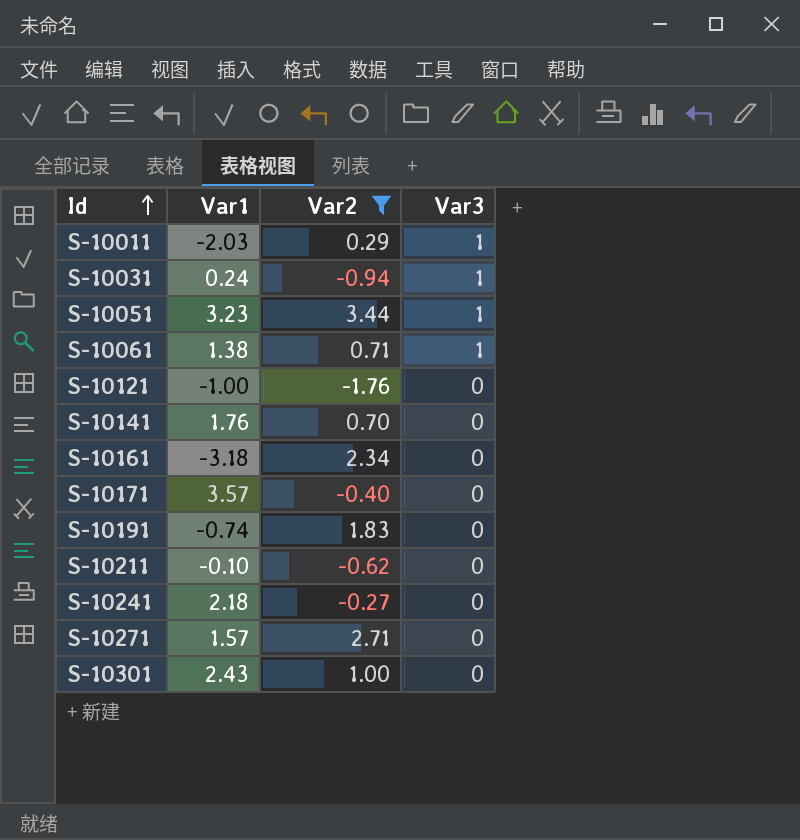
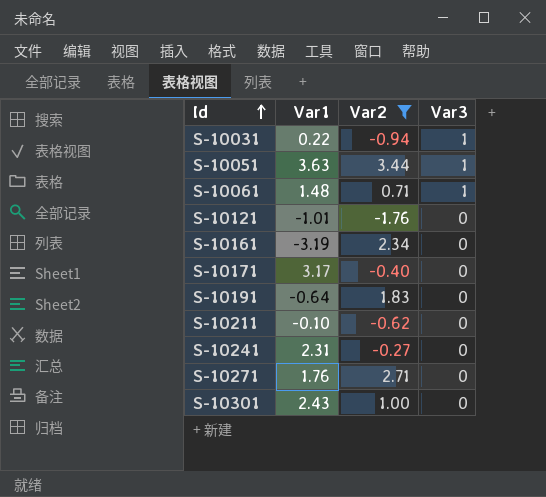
row S-10011: -2.03 | 0.29 | 1 -> none
row S-10141: 1.76 | 0.70 | 0 -> none
S-10031 | Var1: 0.24 -> 0.22
S-10051 | Var1: 3.23 -> 3.63
S-10061 | Var1: 1.38 -> 1.48
S-10121 | Var1: -1.00 -> -1.01
S-10161 | Var1: -3.18 -> -3.19
S-10171 | Var1: 3.57 -> 3.17
S-10191 | Var1: -0.74 -> -0.64
S-10241 | Var1: 2.18 -> 2.31
S-10271 | Var1: 1.57 -> 1.76

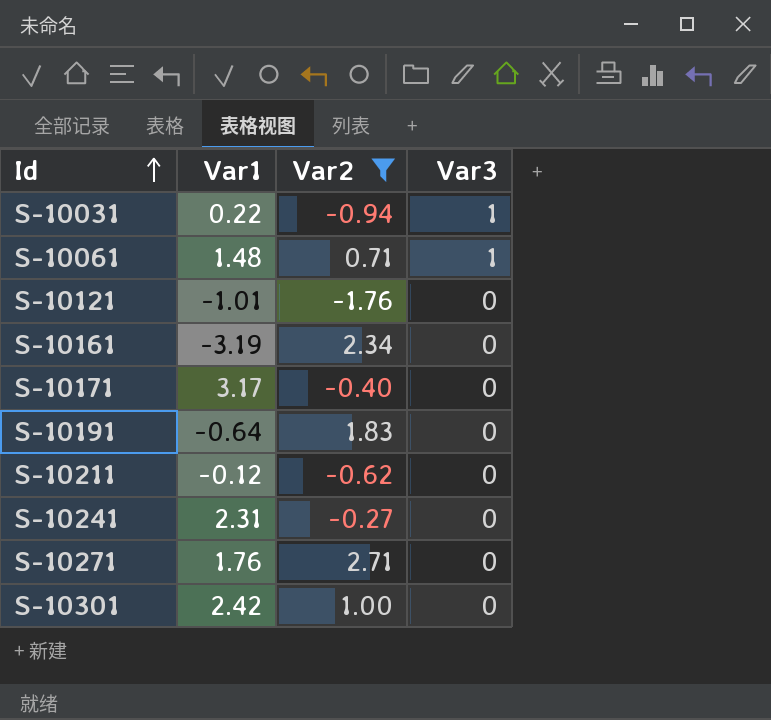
row S-10051: 3.63 | 3.44 | 1 -> none
S-10211 | Var1: -0.10 -> -0.12
S-10301 | Var1: 2.43 -> 2.42

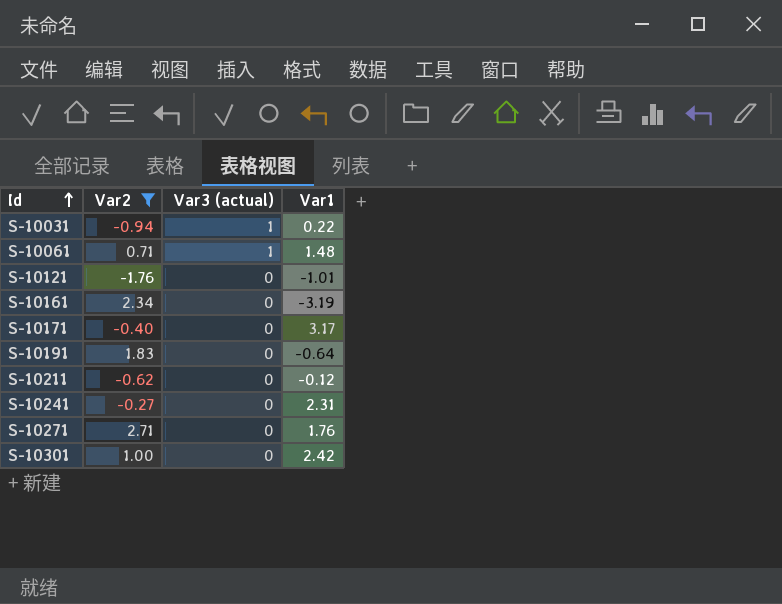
column name: Var3 -> Var3 (actual)
column Var1 | position: 2 -> 4

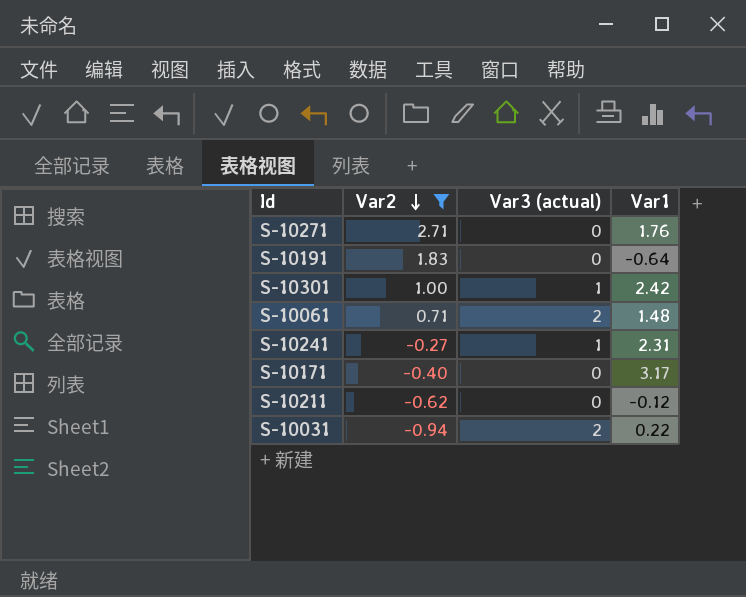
row order: Id ascending -> Var2 descending
row S-10121: -1.76 | 0 | -1.01 -> none
row S-10161: 2.34 | 0 | -3.19 -> none
S-10301 | Var3 (actual): 0 -> 1
S-10061 | Var3 (actual): 1 -> 2
S-10241 | Var3 (actual): 0 -> 1
S-10031 | Var3 (actual): 1 -> 2

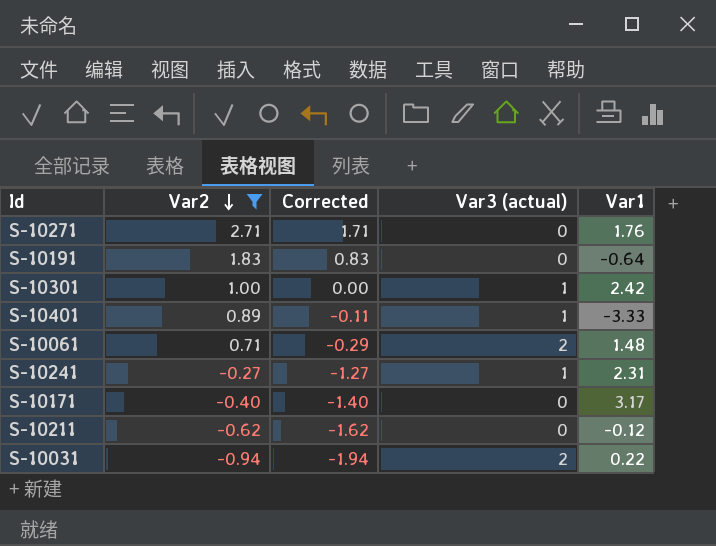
column Corrected | formula: none -> [Var2] - 1
row S-10401: none -> 0.89 | -0.11 | 1 | -3.33

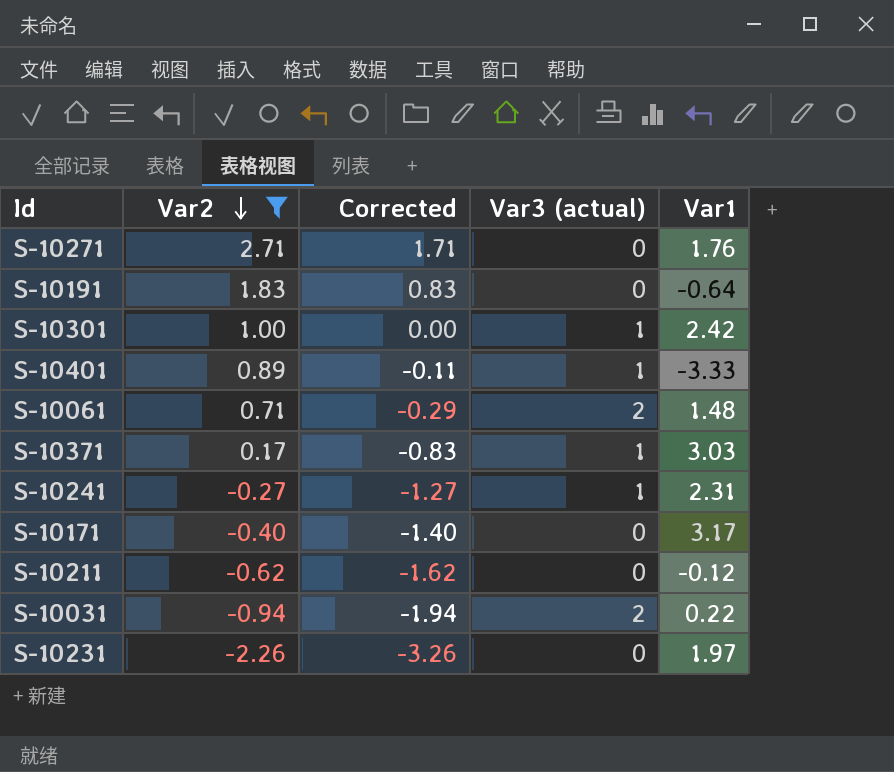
row S-10371: none -> 0.17 | -0.83 | 1 | 3.03
row S-10231: none -> -2.26 | -3.26 | 0 | 1.97

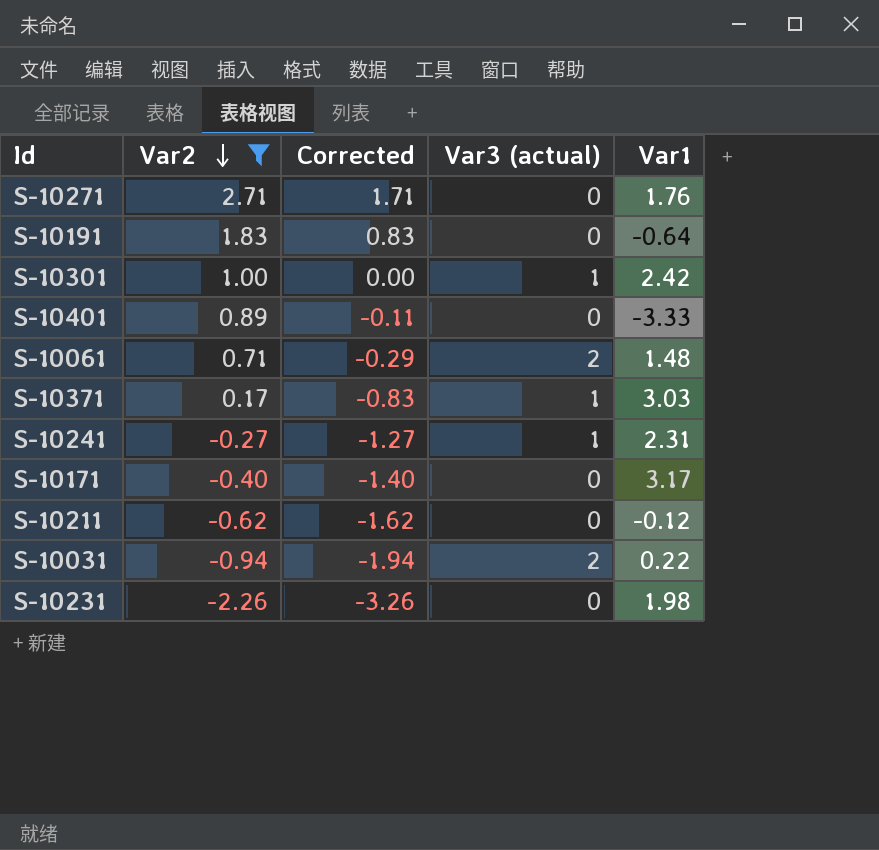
S-10401 | Var3 (actual): 1 -> 0
S-10231 | Var1: 1.97 -> 1.98

